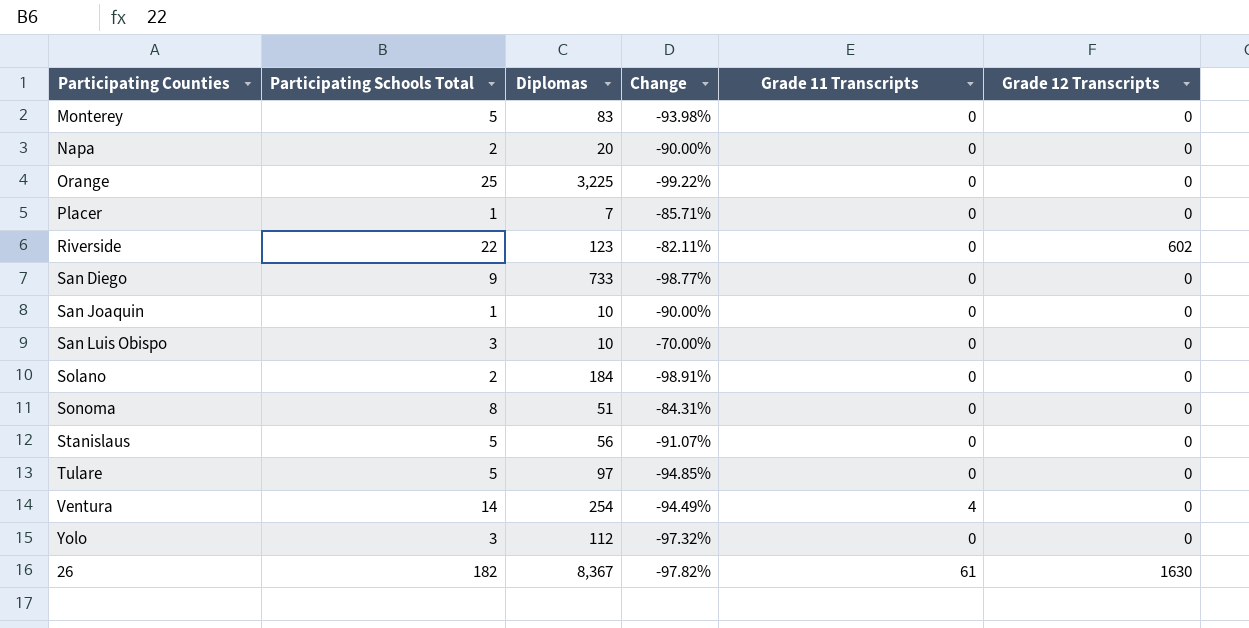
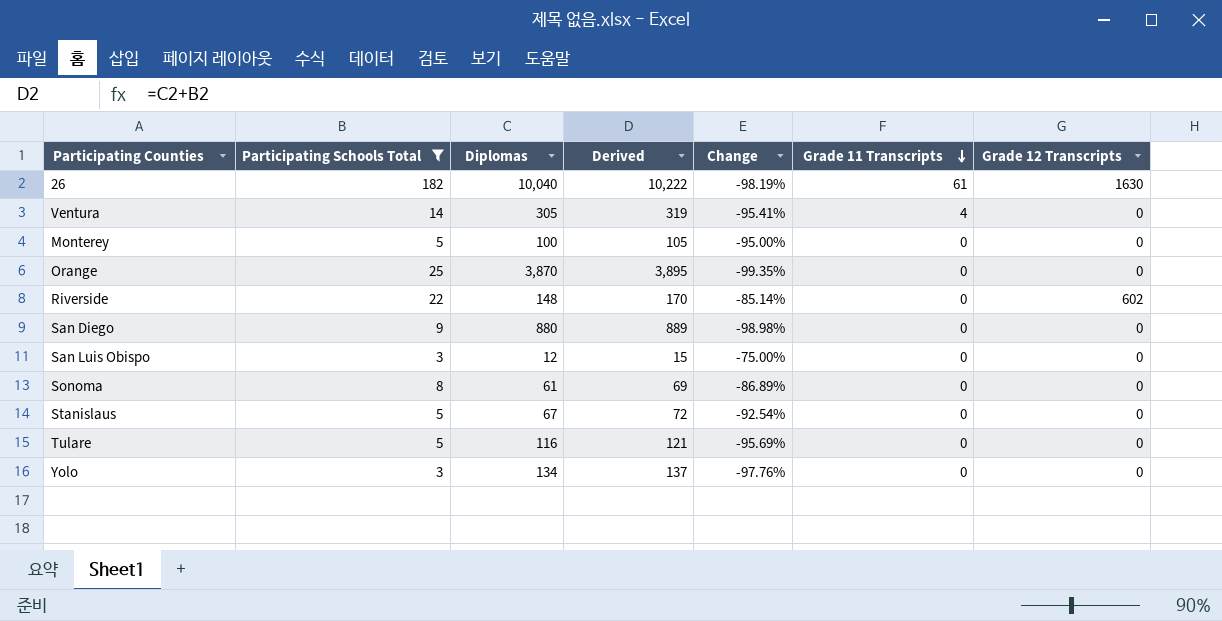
filter: none -> Participating Schools Total >= 3
row order: none -> Grade 11 Transcripts descending
column Derived | formula: none -> [Participating Schools Total] + [Diplomas]
26 | Diplomas: 8,367 -> 10,040
26 | Change: -97.82% -> -98.19%
Ventura | Diplomas: 254 -> 305
Ventura | Change: -94.49% -> -95.41%
Monterey | Diplomas: 83 -> 100
Monterey | Change: -93.98% -> -95.00%
Orange | Diplomas: 3,225 -> 3,870
Orange | Change: -99.22% -> -99.35%
Riverside | Diplomas: 123 -> 148
Riverside | Change: -82.11% -> -85.14%
San Diego | Diplomas: 733 -> 880
San Diego | Change: -98.77% -> -98.98%
San Luis Obispo | Diplomas: 10 -> 12
San Luis Obispo | Change: -70.00% -> -75.00%
Sonoma | Diplomas: 51 -> 61
Sonoma | Change: -84.31% -> -86.89%
Stanislaus | Diplomas: 56 -> 67
Stanislaus | Change: -91.07% -> -92.54%
Tulare | Diplomas: 97 -> 116
Tulare | Change: -94.85% -> -95.69%
Yolo | Diplomas: 112 -> 134
Yolo | Change: -97.32% -> -97.76%

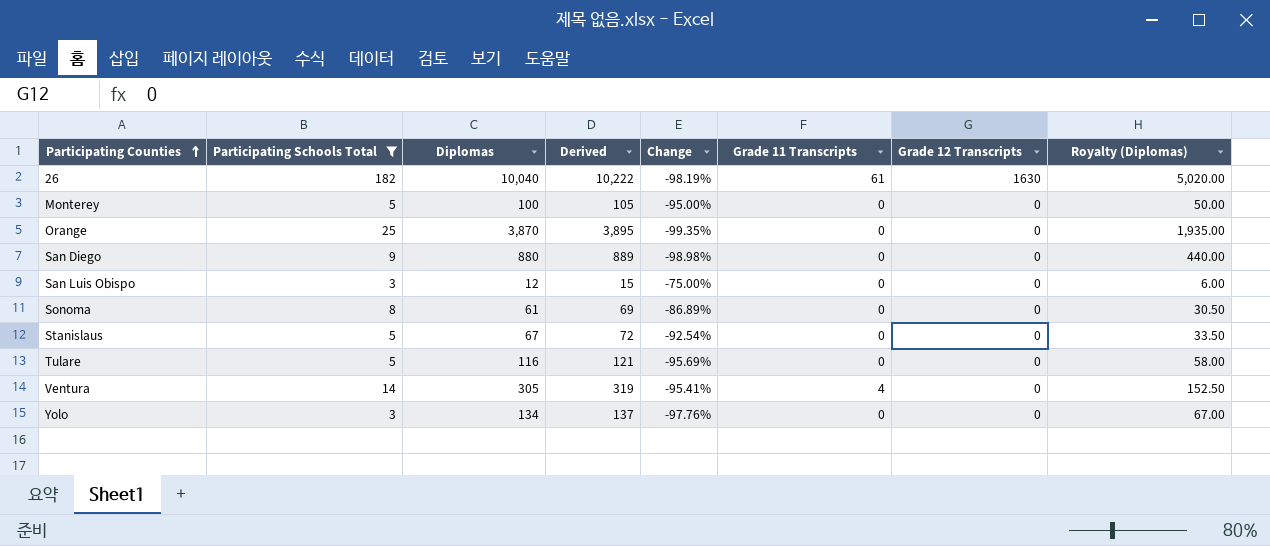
row order: Grade 11 Transcripts descending -> Participating Counties ascending
column Royalty (Diplomas) | formula: none -> [Diplomas] * 0.5
row Riverside: 22 | 148 | 170 | -85.14% | 0 | 602 -> none

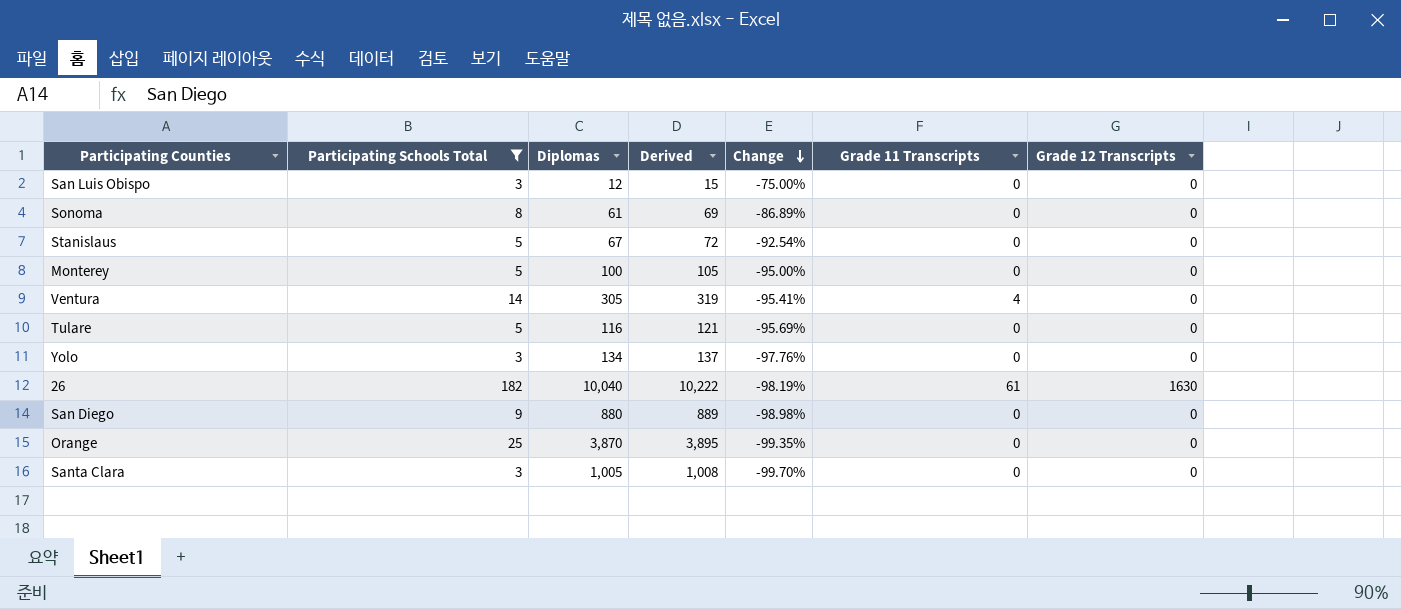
row order: Participating Counties ascending -> Change descending
column Royalty (Diplomas) | formula: [Diplomas] * 0.5 -> none
row Santa Clara: none -> 3 | 1,005 | 1,008 | -99.70% | 0 | 0

